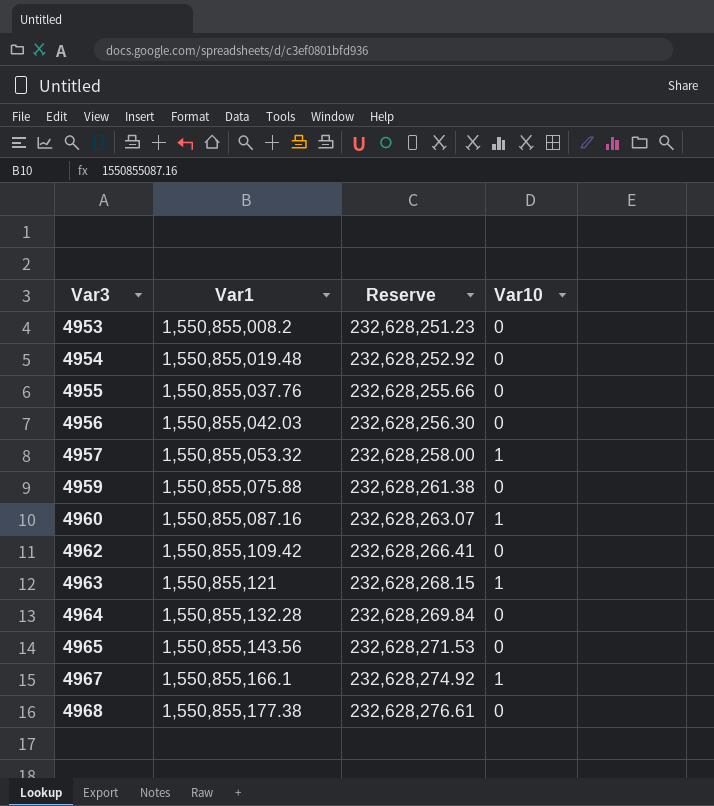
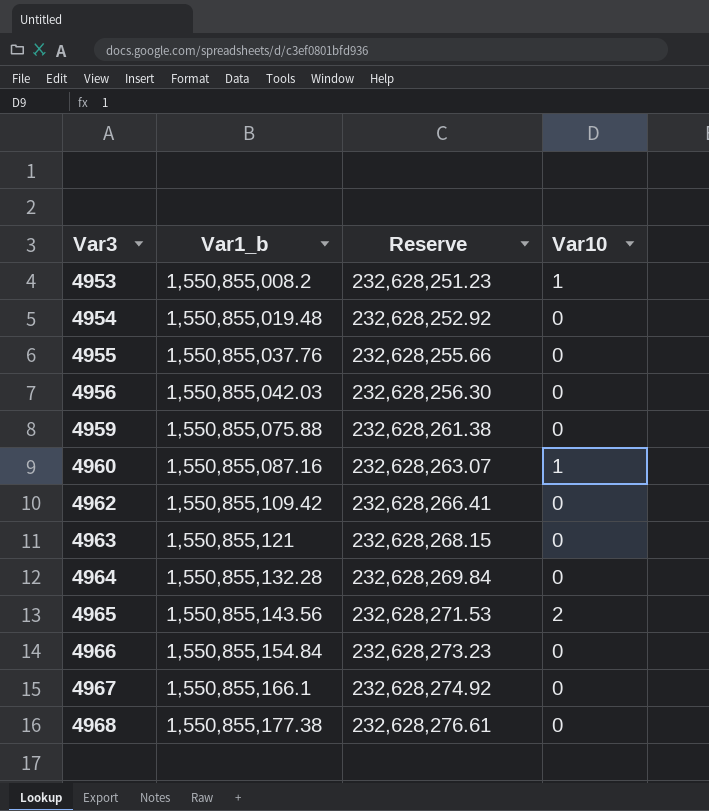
column name: Var1 -> Var1_b
row 4957: 1,550,855,053.32 | 232,628,258.00 | 1 -> none
4953 | Var10: 0 -> 1
4963 | Var10: 1 -> 0
4965 | Var10: 0 -> 2
row 4966: none -> 1,550,855,154.84 | 232,628,273.23 | 0
4967 | Var10: 1 -> 0

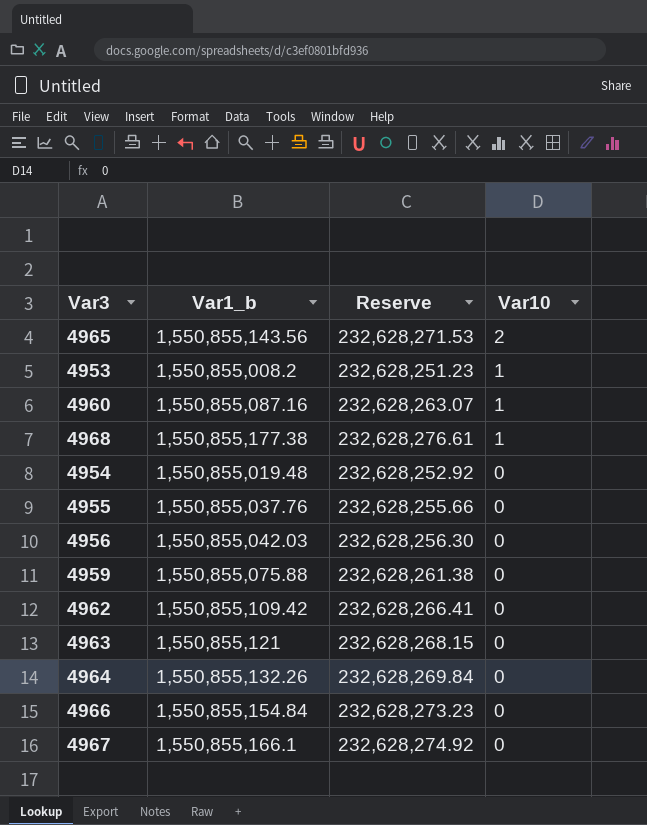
row order: Var3 ascending -> Var10 descending
4968 | Var10: 0 -> 1
4964 | Var1_b: 1,550,855,132.28 -> 1,550,855,132.26

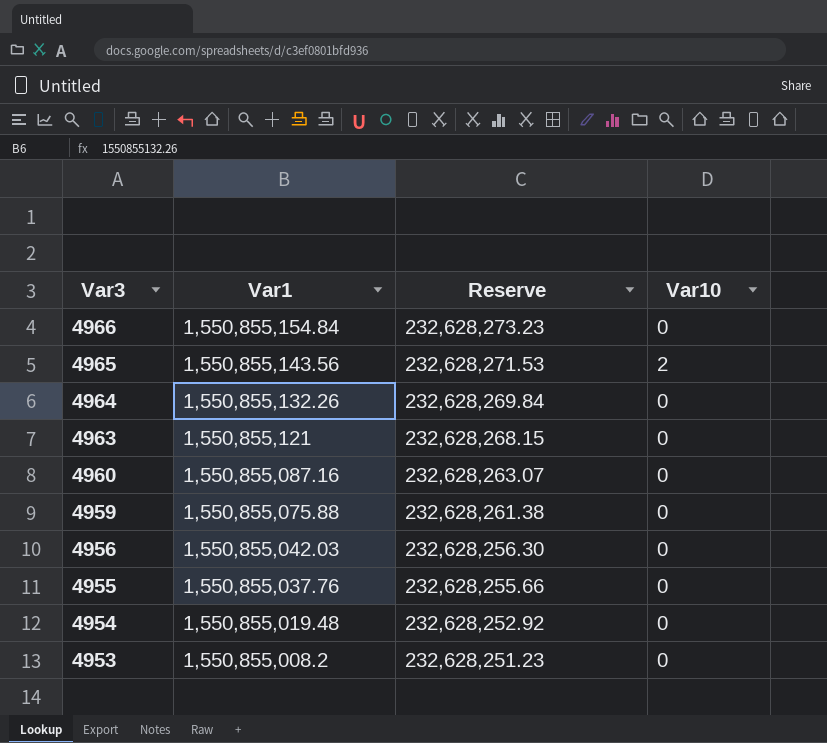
row order: Var10 descending -> Var3 descending
column name: Var1_b -> Var1
row 4968: 1,550,855,177.38 | 232,628,276.61 | 1 -> none
row 4962: 1,550,855,109.42 | 232,628,266.41 | 0 -> none
row 4967: 1,550,855,166.1 | 232,628,274.92 | 0 -> none
4960 | Var10: 1 -> 0
4953 | Var10: 1 -> 0

